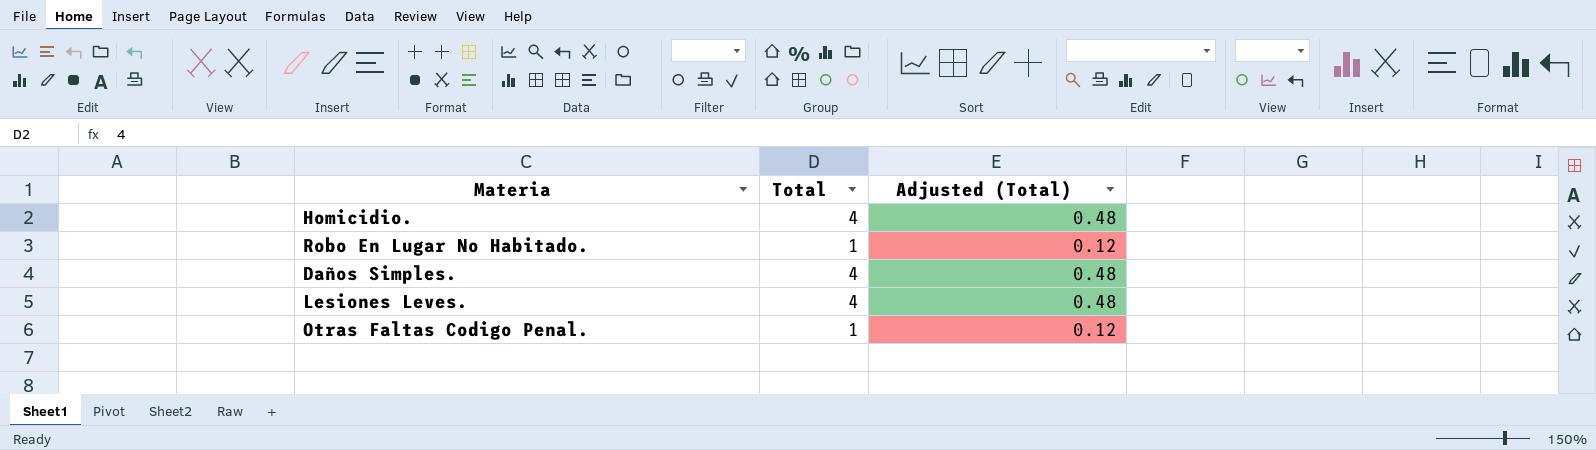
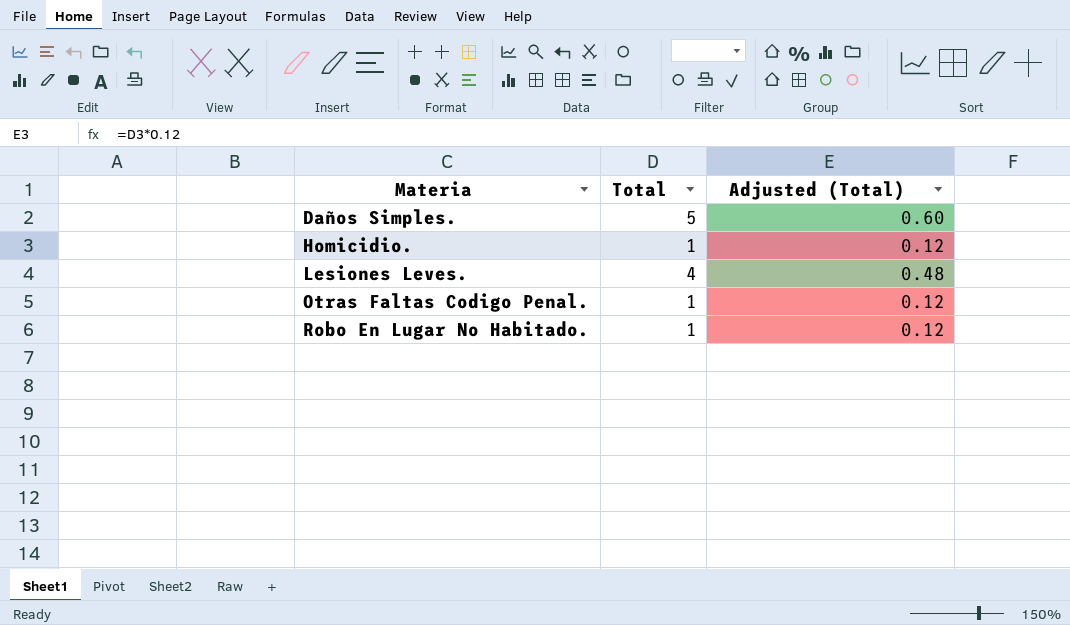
row order: none -> Materia ascending
Daños Simples. | Total: 4 -> 5
Daños Simples. | Adjusted (Total): 0.48 -> 0.60
Homicidio. | Total: 4 -> 1
Homicidio. | Adjusted (Total): 0.48 -> 0.12

